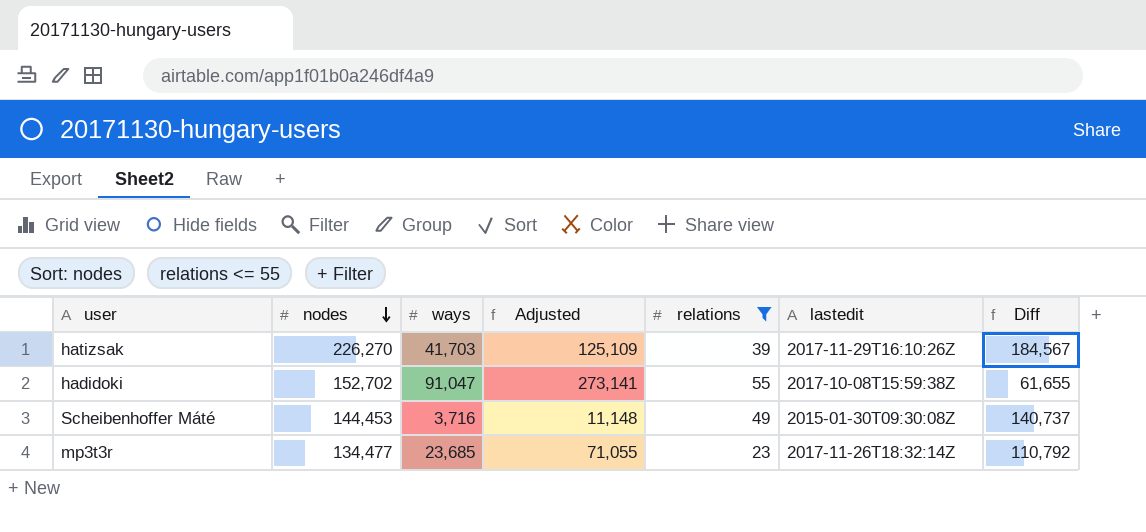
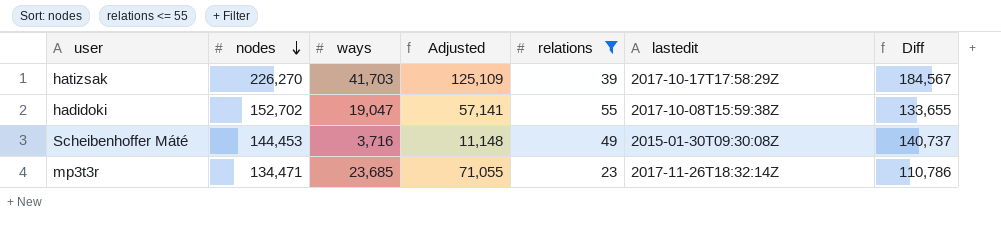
hatizsak | lastedit: 2017-11-29T16:10:26Z -> 2017-10-17T17:58:29Z
hadidoki | ways: 91,047 -> 19,047
hadidoki | Adjusted: 273,141 -> 57,141
hadidoki | Diff: 61,655 -> 133,655
mp3t3r | nodes: 134,477 -> 134,471
mp3t3r | Diff: 110,792 -> 110,786

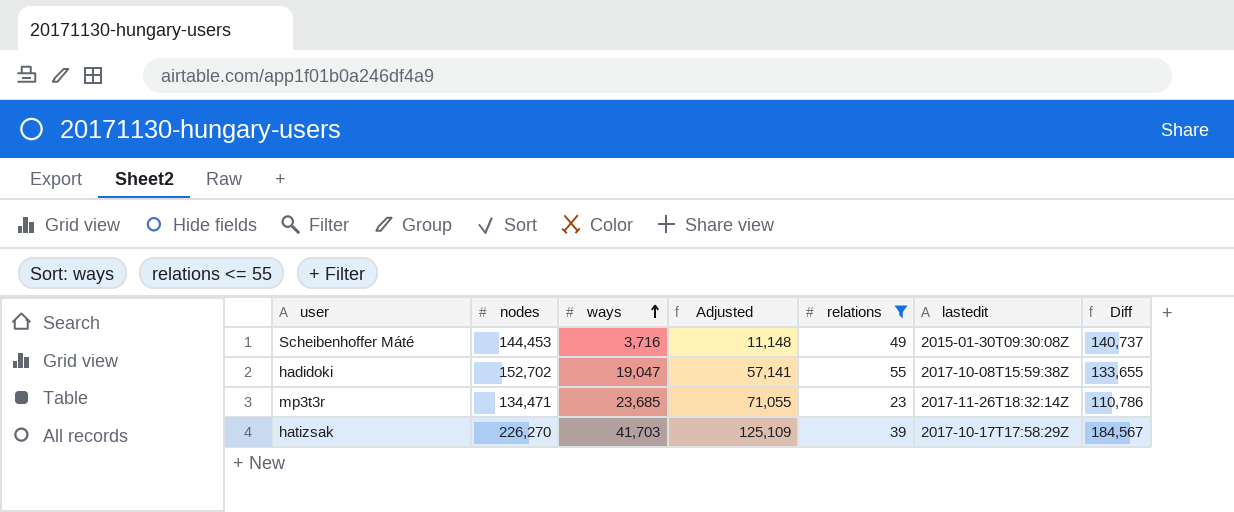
row order: nodes descending -> ways ascending

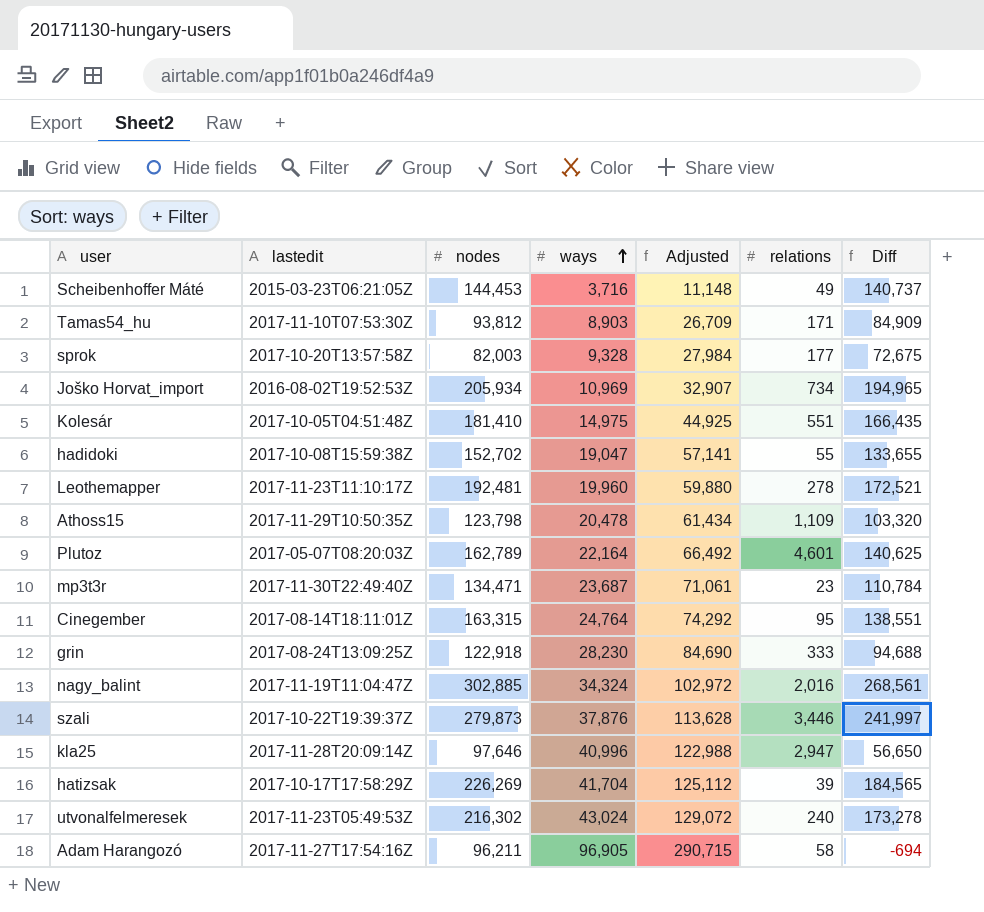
filter: relations <= 55 -> none
column lastedit | position: 6 -> 2
Scheibenhoffer Máté | lastedit: 2015-01-30T09:30:08Z -> 2015-03-23T06:21:05Z
mp3t3r | lastedit: 2017-11-26T18:32:14Z -> 2017-11-30T22:49:40Z
mp3t3r | ways: 23,685 -> 23,687
mp3t3r | Adjusted: 71,055 -> 71,061
mp3t3r | Diff: 110,786 -> 110,784
hatizsak | nodes: 226,270 -> 226,269
hatizsak | ways: 41,703 -> 41,704
hatizsak | Adjusted: 125,109 -> 125,112
hatizsak | Diff: 184,567 -> 184,565

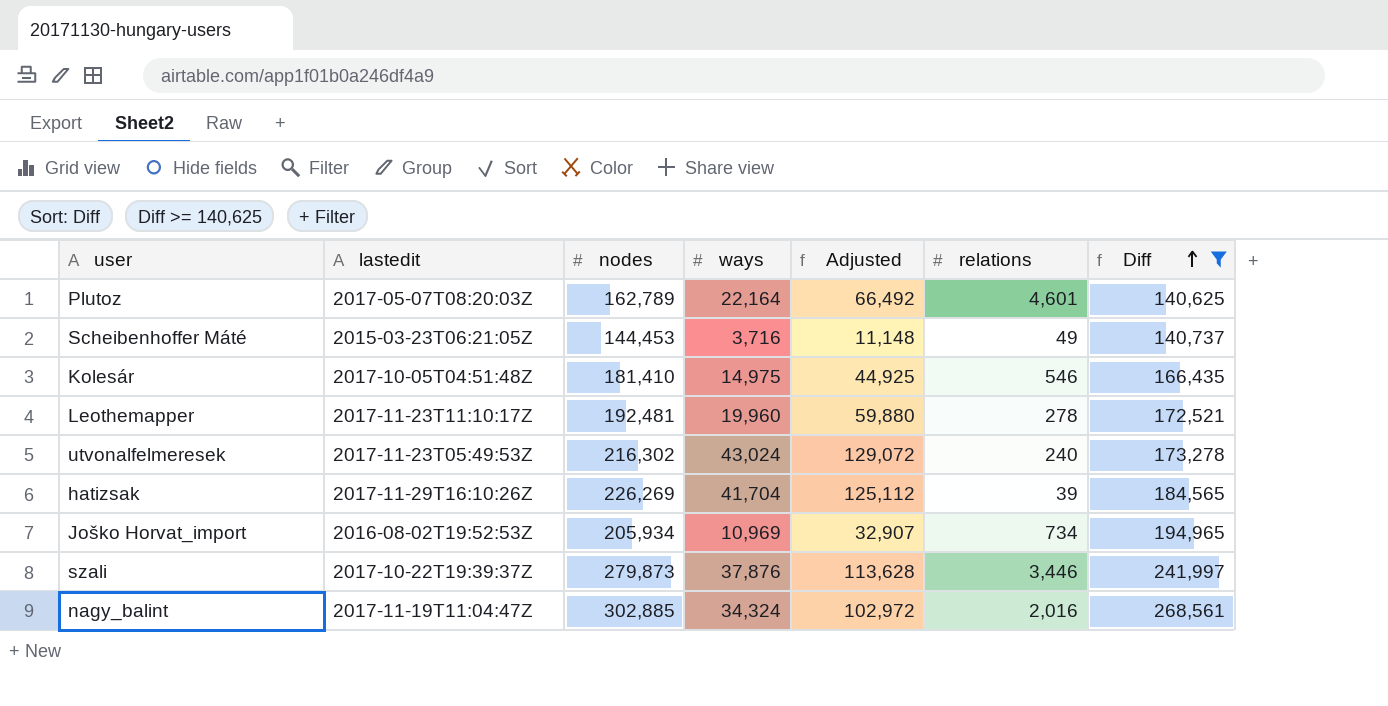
filter: none -> Diff >= 140,625
row order: ways ascending -> Diff ascending
Kolesár | relations: 551 -> 546
hatizsak | lastedit: 2017-10-17T17:58:29Z -> 2017-11-29T16:10:26Z

